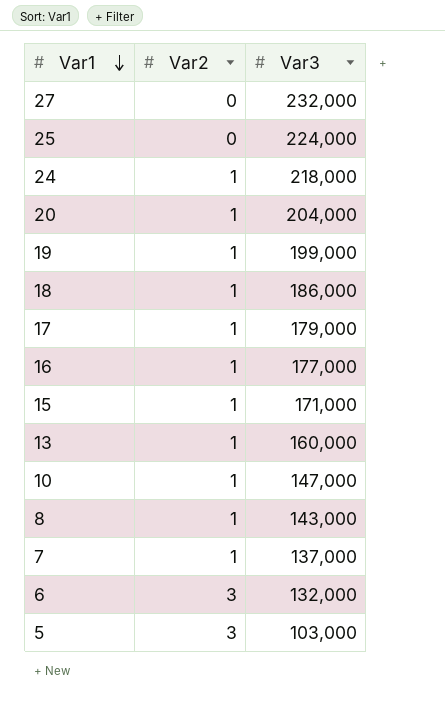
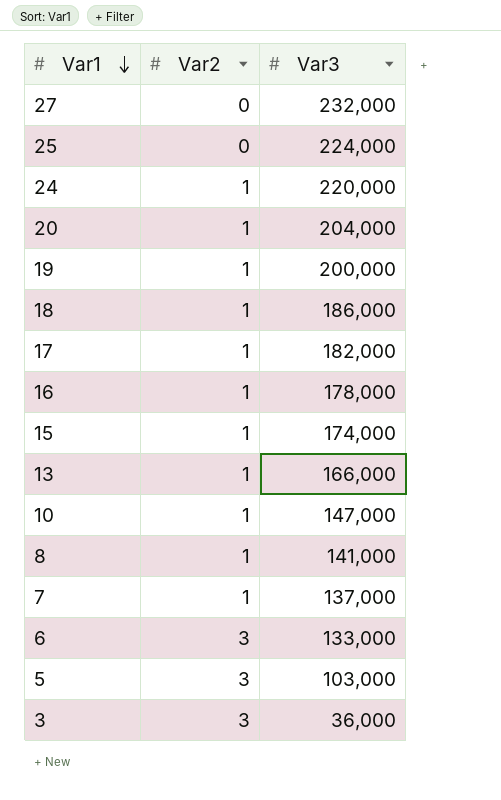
24 | Var3: 218,000 -> 220,000
19 | Var3: 199,000 -> 200,000
17 | Var3: 179,000 -> 182,000
16 | Var3: 177,000 -> 178,000
15 | Var3: 171,000 -> 174,000
13 | Var3: 160,000 -> 166,000
8 | Var3: 143,000 -> 141,000
6 | Var3: 132,000 -> 133,000
row 3: none -> 3 | 36,000

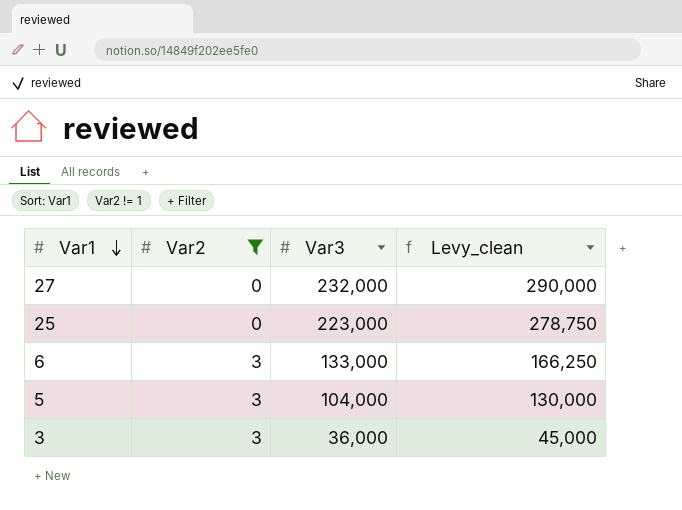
filter: none -> Var2 != 1
column Levy_clean | formula: none -> [Var3] * 1.25
25 | Var3: 224,000 -> 223,000
5 | Var3: 103,000 -> 104,000

